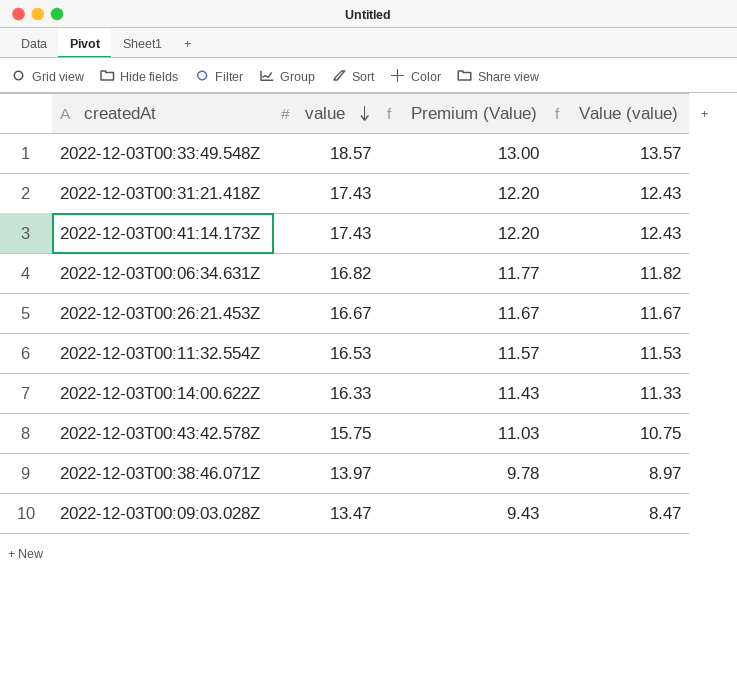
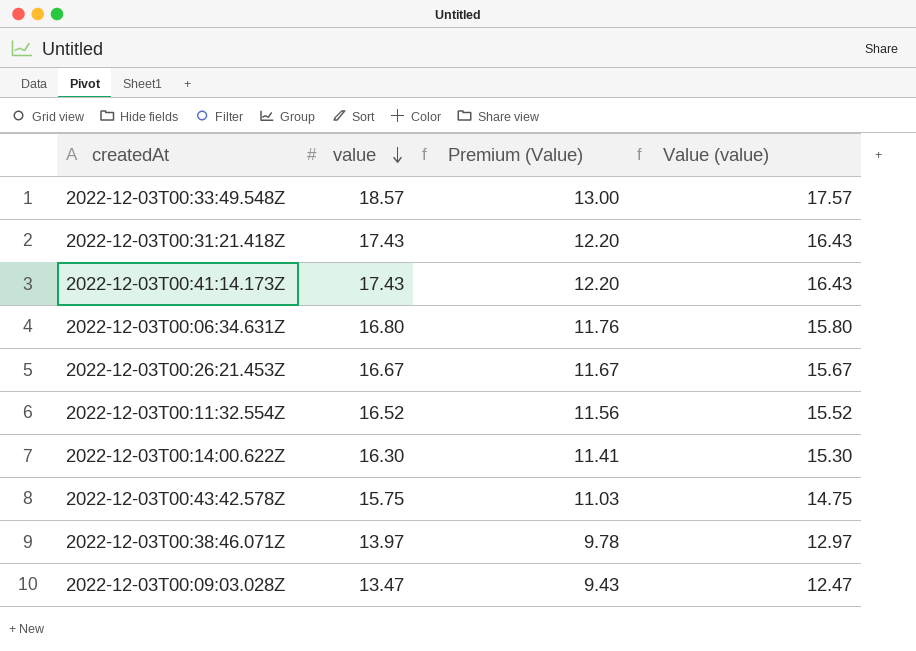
column Value (value) | formula: [value] - 5 -> [value] - 1
2022-12-03T00:06:34.631Z | value: 16.82 -> 16.80
2022-12-03T00:06:34.631Z | Premium (Value): 11.77 -> 11.76
2022-12-03T00:11:32.554Z | value: 16.53 -> 16.52
2022-12-03T00:11:32.554Z | Premium (Value): 11.57 -> 11.56
2022-12-03T00:14:00.622Z | value: 16.33 -> 16.30
2022-12-03T00:14:00.622Z | Premium (Value): 11.43 -> 11.41

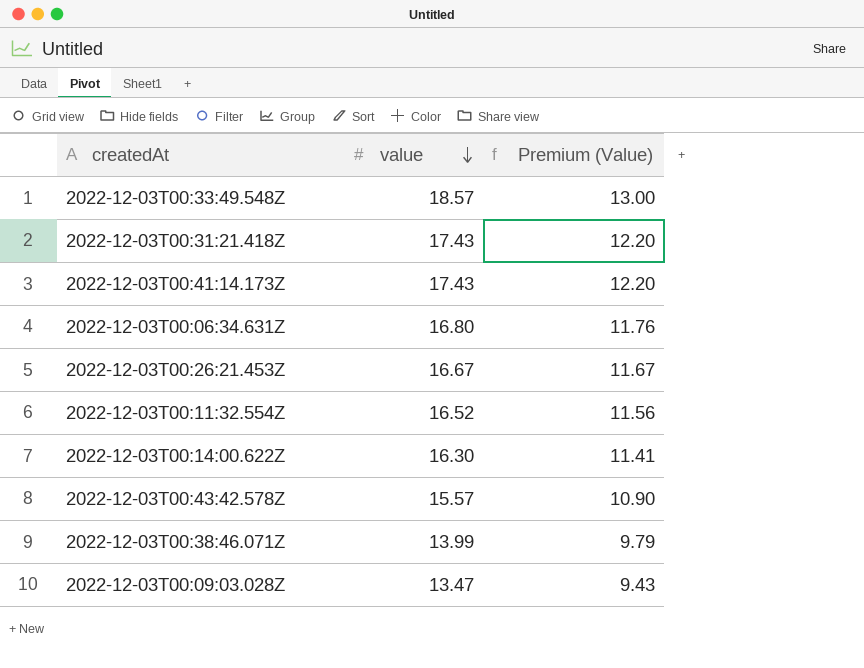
column Value (value) | formula: [value] - 1 -> none
2022-12-03T00:43:42.578Z | value: 15.75 -> 15.57
2022-12-03T00:43:42.578Z | Premium (Value): 11.03 -> 10.90
2022-12-03T00:38:46.071Z | value: 13.97 -> 13.99
2022-12-03T00:38:46.071Z | Premium (Value): 9.78 -> 9.79

